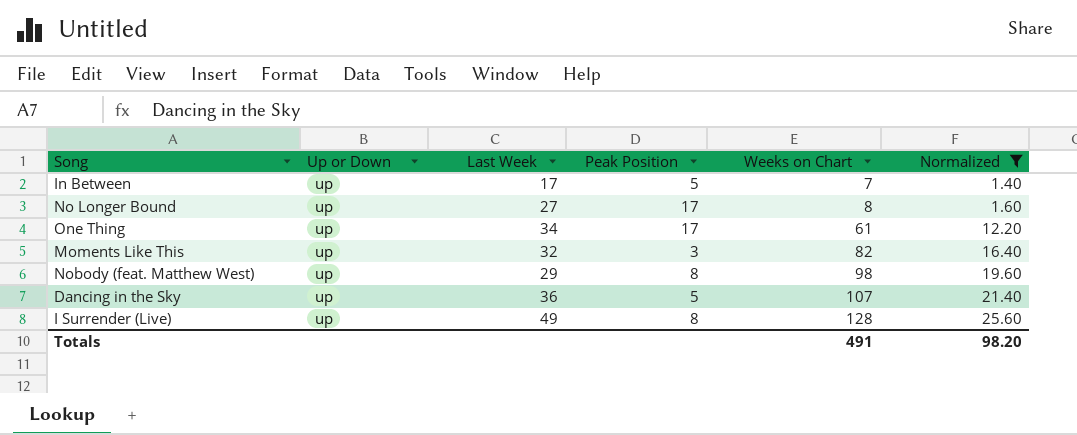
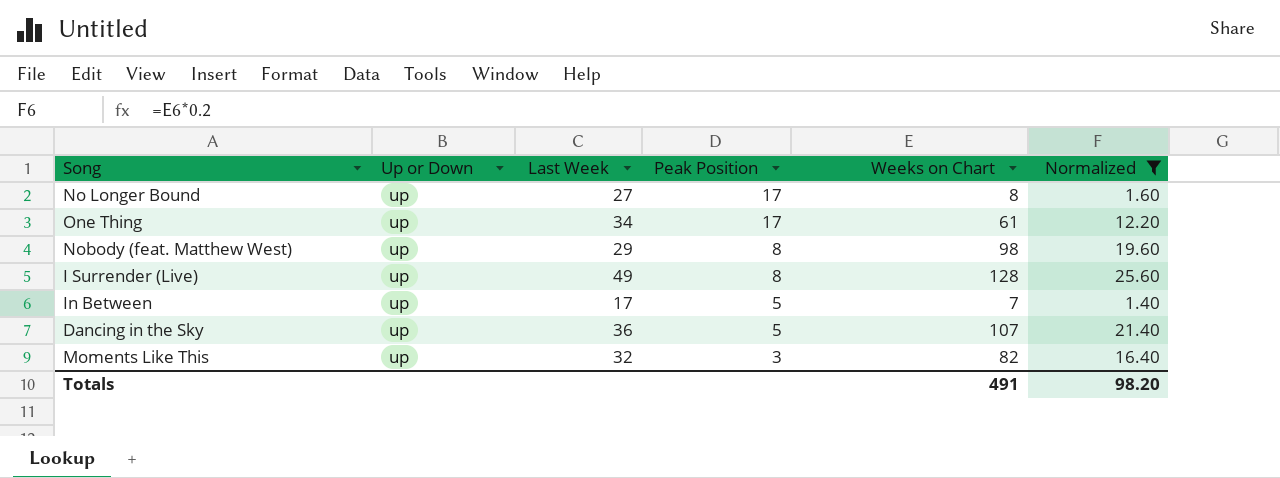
row order: Weeks on Chart ascending -> Peak Position descending

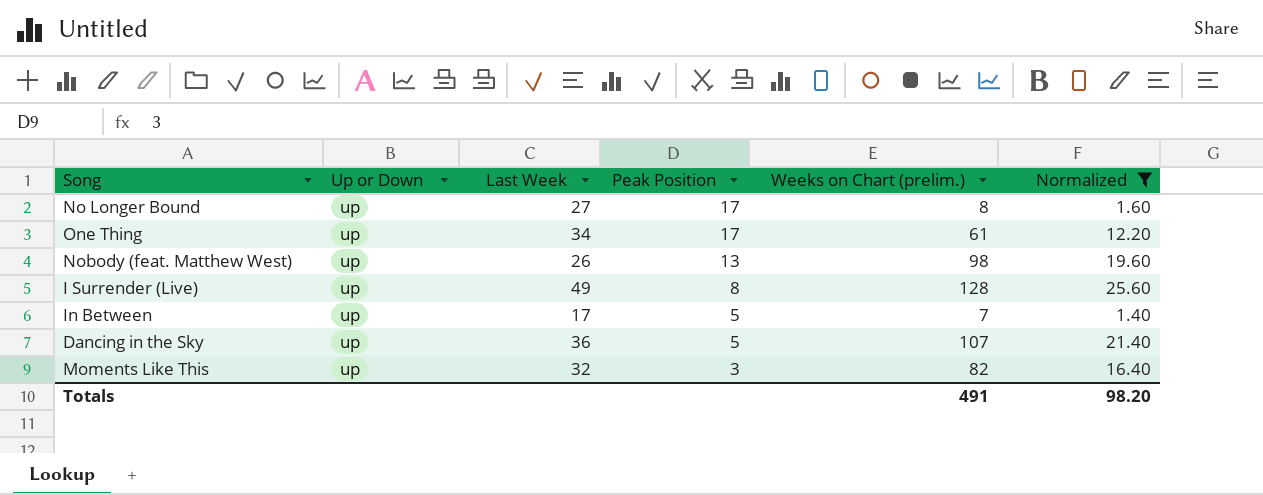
column name: Weeks on Chart -> Weeks on Chart (prelim.)
Nobody (feat. Matthew West) | Last Week: 29 -> 26
Nobody (feat. Matthew West) | Peak Position: 8 -> 13

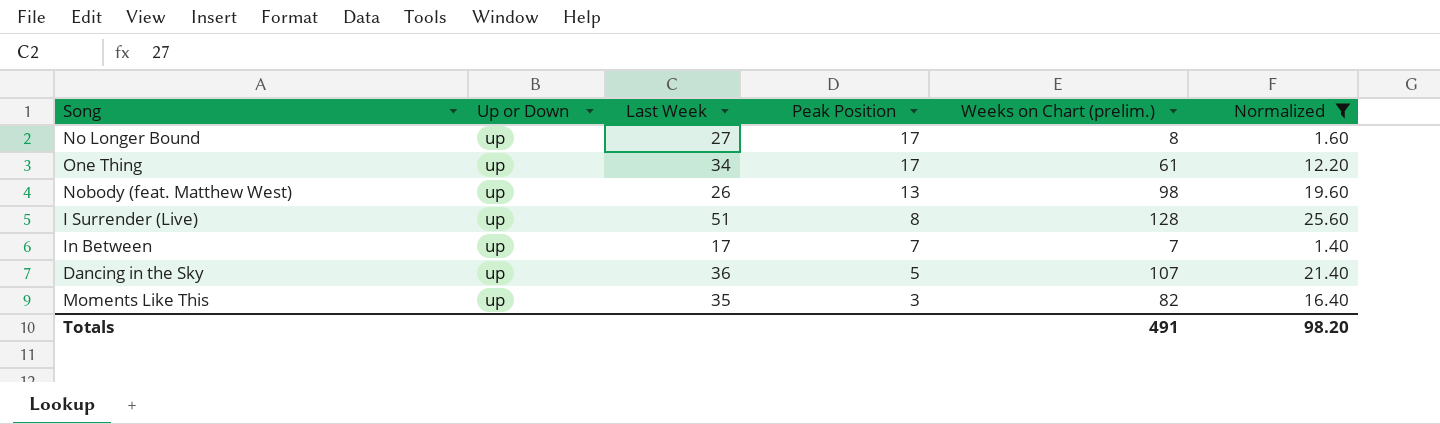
I Surrender (Live) | Last Week: 49 -> 51
In Between | Peak Position: 5 -> 7
Moments Like This | Last Week: 32 -> 35

